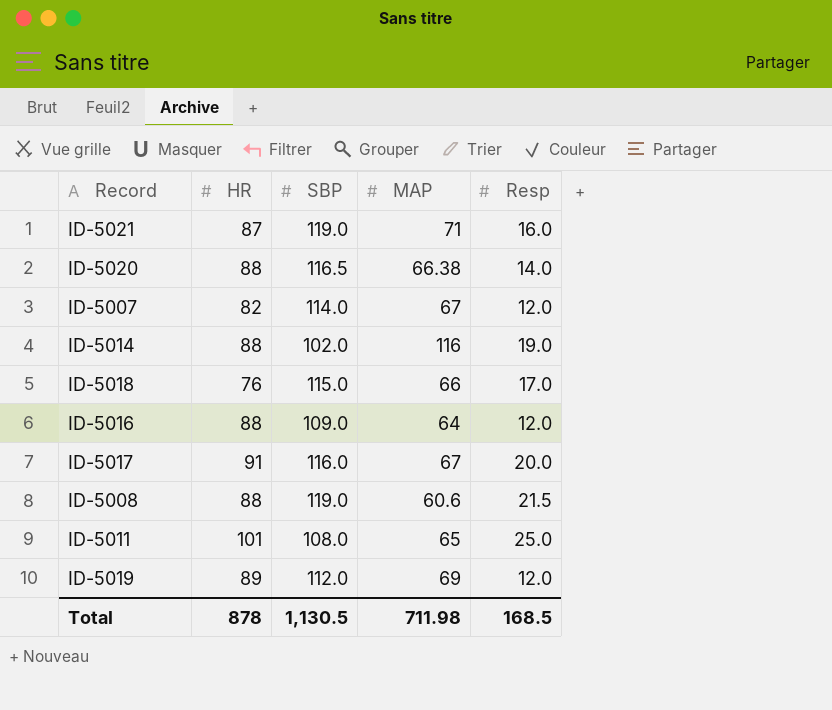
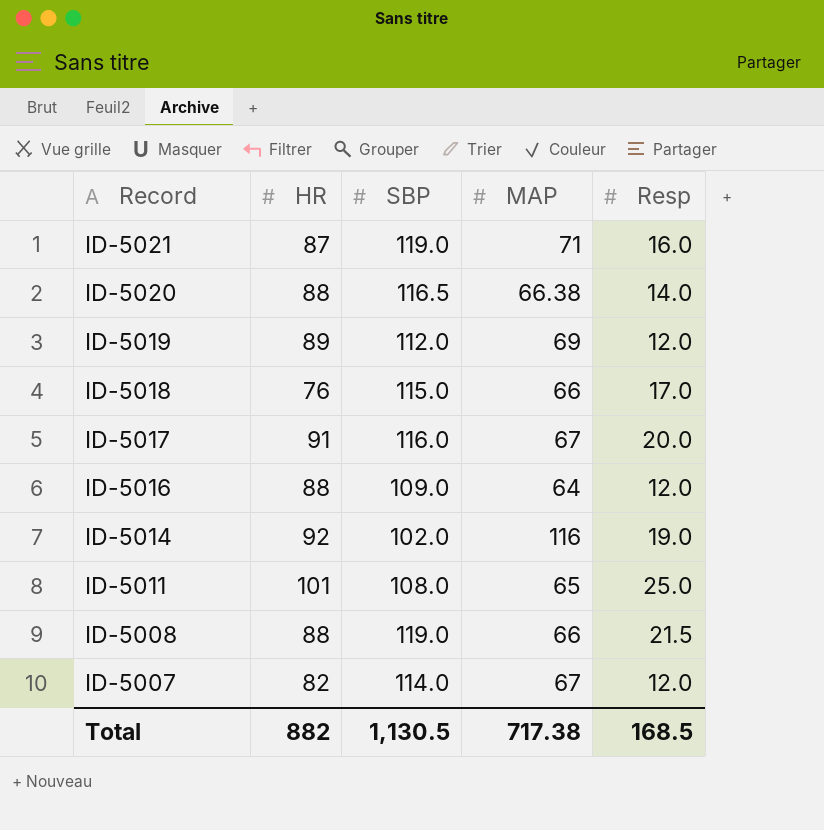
row order: none -> Record descending
ID-5014 | HR: 88 -> 92
ID-5008 | MAP: 60.6 -> 66
Total | HR: 878 -> 882
Total | MAP: 711.98 -> 717.38

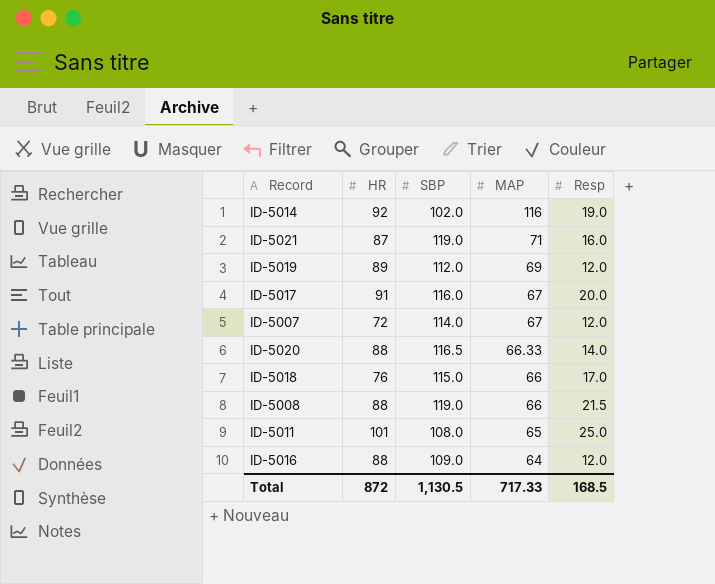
row order: Record descending -> MAP descending
ID-5007 | HR: 82 -> 72
ID-5020 | MAP: 66.38 -> 66.33
Total | HR: 882 -> 872
Total | MAP: 717.38 -> 717.33

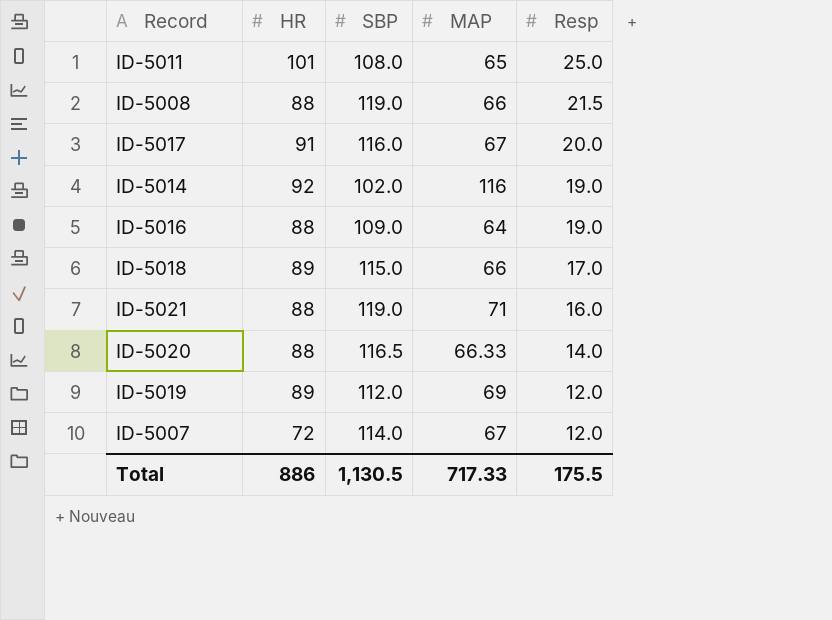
row order: MAP descending -> Resp descending
ID-5016 | Resp: 12.0 -> 19.0
ID-5018 | HR: 76 -> 89
ID-5021 | HR: 87 -> 88
Total | HR: 872 -> 886
Total | Resp: 168.5 -> 175.5

